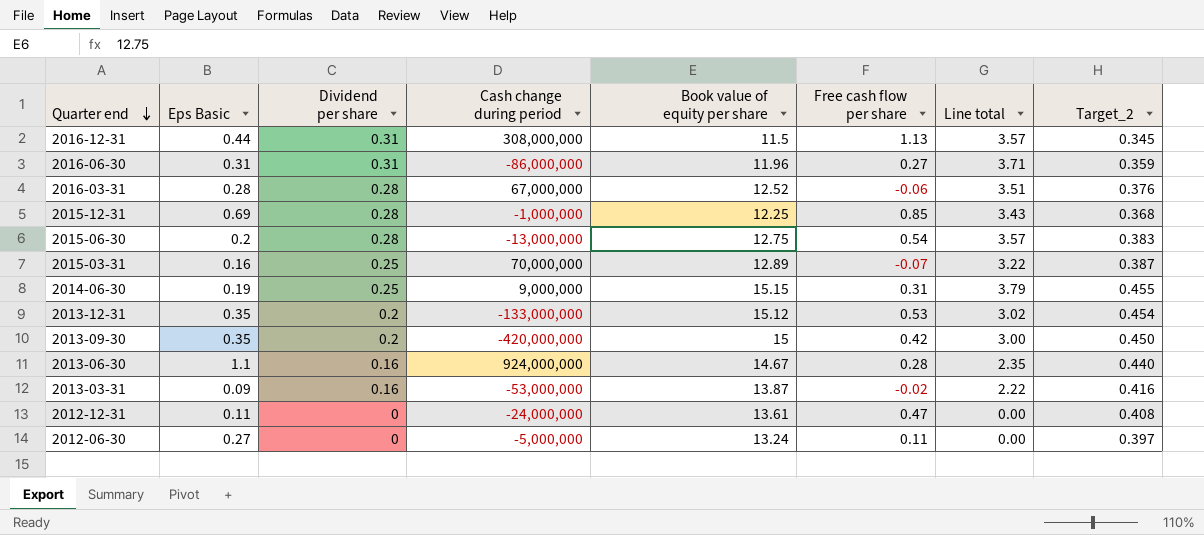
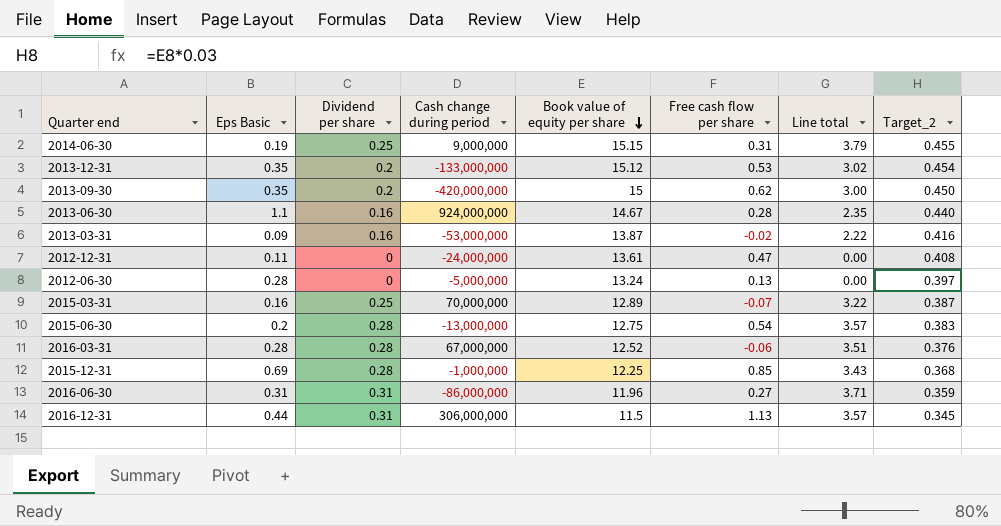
row order: Quarter end descending -> Book value of equity per share descending
2013-09-30 | Free cash flow per share: 0.42 -> 0.62
2012-06-30 | Eps Basic: 0.27 -> 0.28
2012-06-30 | Free cash flow per share: 0.11 -> 0.13
2016-12-31 | Cash change during period: 308,000,000 -> 306,000,000

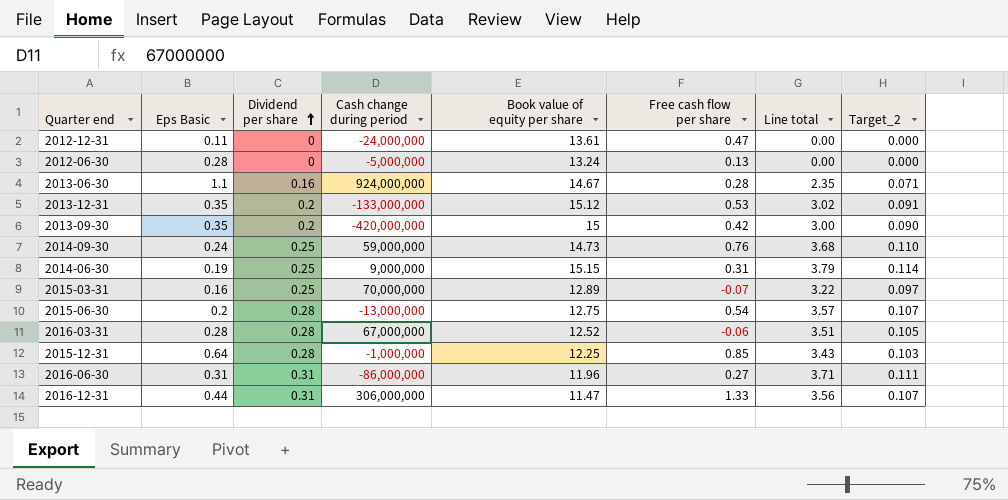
row order: Book value of equity per share descending -> Dividend per share ascending
column Target_2 | formula: [Book value of equity per share] * 0.03 -> [Line total] * 0.03
row 2013-03-31: 0.09 | 0.16 | -53,000,000 | 13.87 | -0.02 | 2.22 | 0.416 -> none
2013-09-30 | Free cash flow per share: 0.62 -> 0.42
row 2014-09-30: none -> 0.24 | 0.25 | 59,000,000 | 14.73 | 0.76 | 3.68 | 0.110
2015-12-31 | Eps Basic: 0.69 -> 0.64
2016-12-31 | Book value of equity per share: 11.5 -> 11.47
2016-12-31 | Free cash flow per share: 1.13 -> 1.33
2016-12-31 | Line total: 3.57 -> 3.56

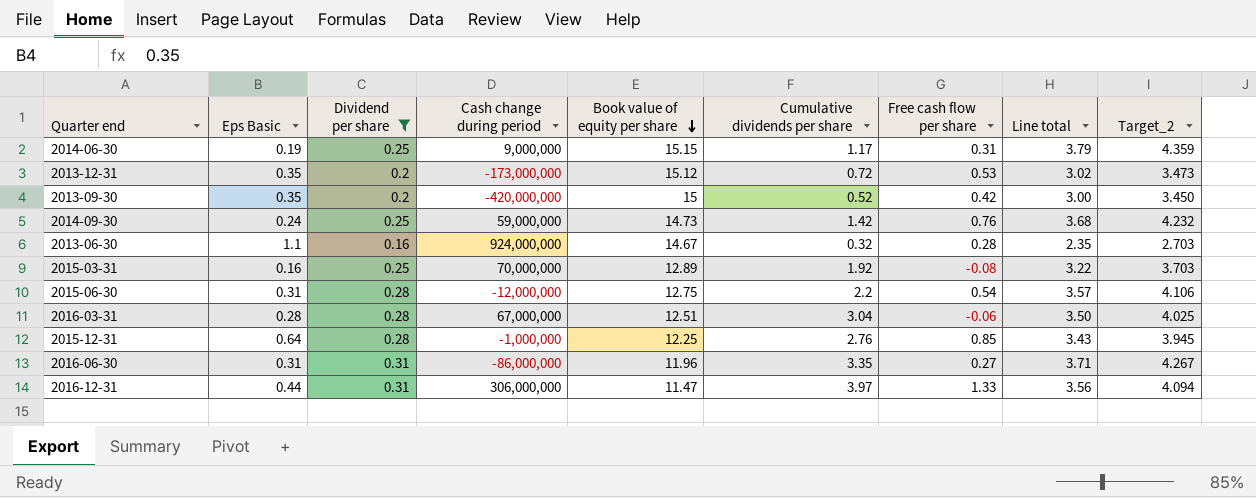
filter: none -> Dividend per share != 0
row order: Dividend per share ascending -> Book value of equity per share descending
column Cumulative dividends per share | position: none -> 6
column Target_2 | formula: [Line total] * 0.03 -> [Line total] * 1.15
2013-12-31 | Cash change during period: -133,000,000 -> -173,000,000
2015-03-31 | Free cash flow per share: -0.07 -> -0.08
2015-06-30 | Eps Basic: 0.2 -> 0.31
2015-06-30 | Cash change during period: -13,000,000 -> -12,000,000
2016-03-31 | Book value of equity per share: 12.52 -> 12.51
2016-03-31 | Line total: 3.51 -> 3.50

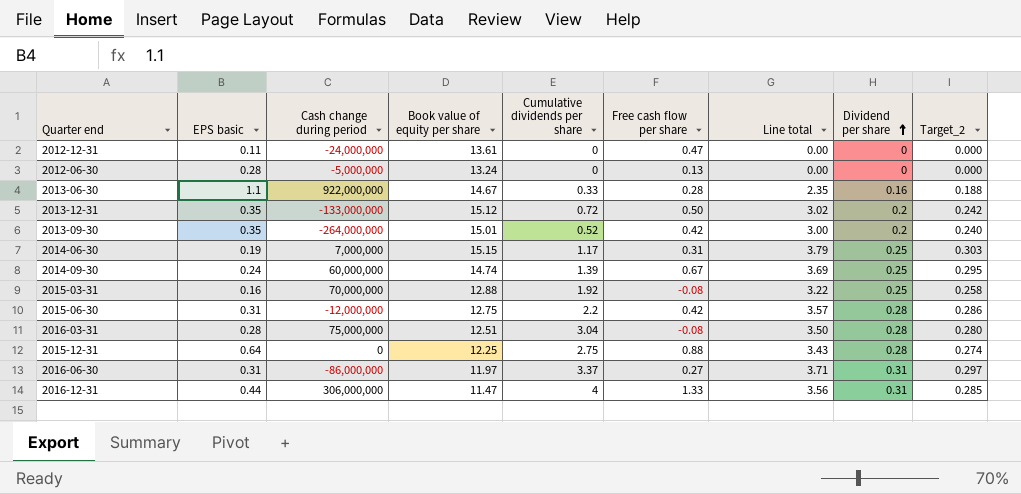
filter: Dividend per share != 0 -> none
row order: Book value of equity per share descending -> Dividend per share ascending
column name: Eps Basic -> EPS basic
column Dividend per share | position: 3 -> 8
column Target_2 | formula: [Line total] * 1.15 -> [Line total] * 0.08
2013-06-30 | Cash change during period: 924,000,000 -> 922,000,000
2013-06-30 | Cumulative dividends per share: 0.32 -> 0.33
2013-12-31 | Cash change during period: -173,000,000 -> -133,000,000
2013-12-31 | Free cash flow per share: 0.53 -> 0.50
2013-09-30 | Cash change during period: -420,000,000 -> -264,000,000
2013-09-30 | Book value of equity per share: 15 -> 15.01
2014-06-30 | Cash change during period: 9,000,000 -> 7,000,000
2014-09-30 | Cash change during period: 59,000,000 -> 60,000,000
2014-09-30 | Book value of equity per share: 14.73 -> 14.74
2014-09-30 | Cumulative dividends per share: 1.42 -> 1.39
2014-09-30 | Free cash flow per share: 0.76 -> 0.67
2014-09-30 | Line total: 3.68 -> 3.69
2015-03-31 | Book value of equity per share: 12.89 -> 12.88
2015-06-30 | Free cash flow per share: 0.54 -> 0.42
2016-03-31 | Cash change during period: 67,000,000 -> 75,000,000
2016-03-31 | Free cash flow per share: -0.06 -> -0.08
2015-12-31 | Cash change during period: -1,000,000 -> 0
2015-12-31 | Cumulative dividends per share: 2.76 -> 2.75
2015-12-31 | Free cash flow per share: 0.85 -> 0.88
2016-06-30 | Book value of equity per share: 11.96 -> 11.97
2016-06-30 | Cumulative dividends per share: 3.35 -> 3.37
2016-12-31 | Cumulative dividends per share: 3.97 -> 4

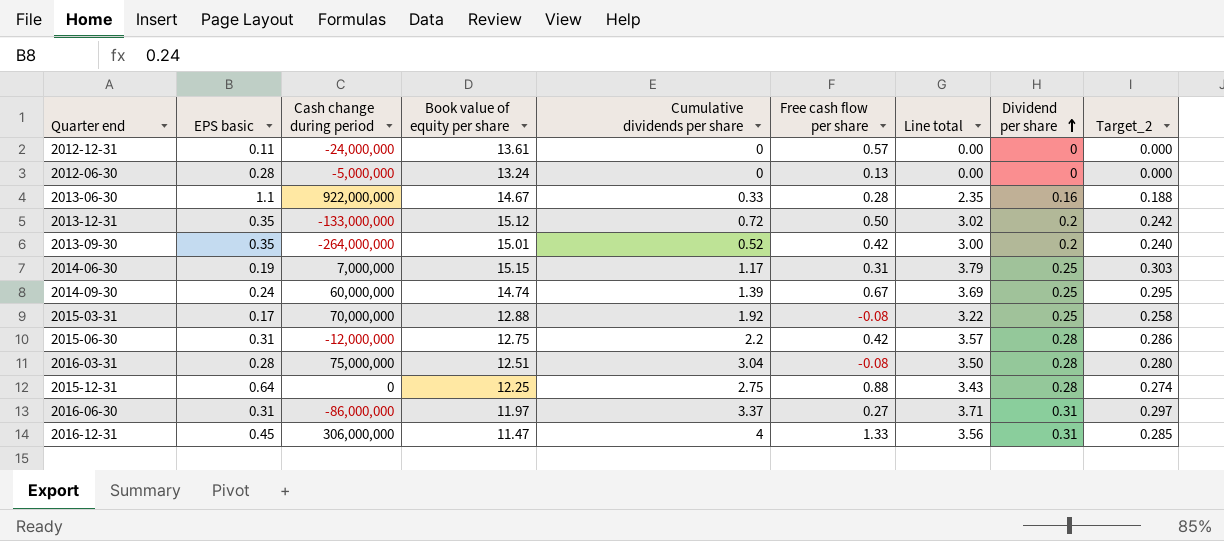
2012-12-31 | Free cash flow per share: 0.47 -> 0.57
2015-03-31 | EPS basic: 0.16 -> 0.17
2016-12-31 | EPS basic: 0.44 -> 0.45

